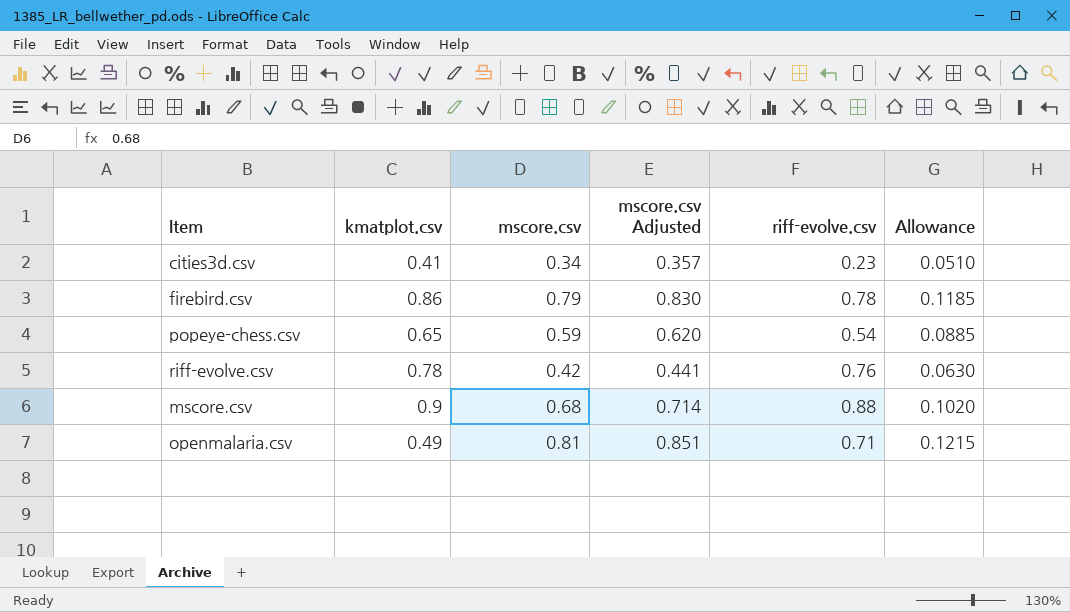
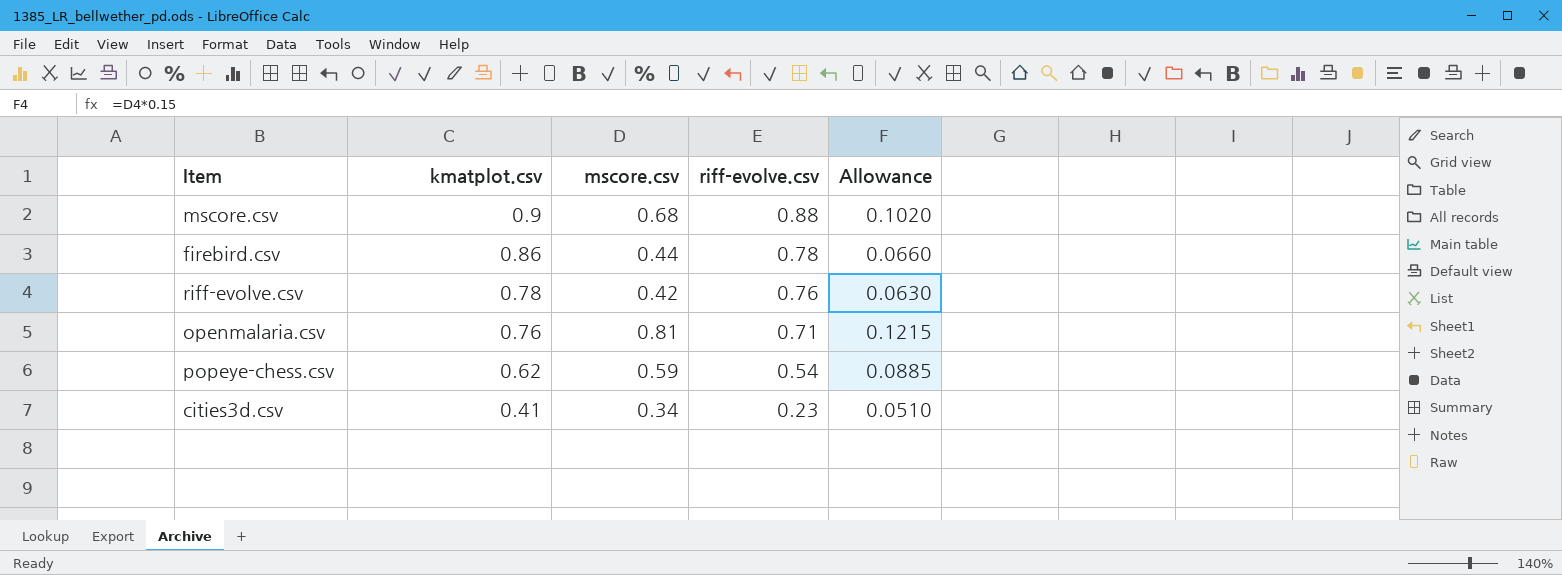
row order: none -> kmatplot.csv descending
column mscore.csv Adjusted | formula: [mscore.csv] * 1.05 -> none
firebird.csv | mscore.csv: 0.79 -> 0.44
firebird.csv | Allowance: 0.1185 -> 0.0660
openmalaria.csv | kmatplot.csv: 0.49 -> 0.76
popeye-chess.csv | kmatplot.csv: 0.65 -> 0.62

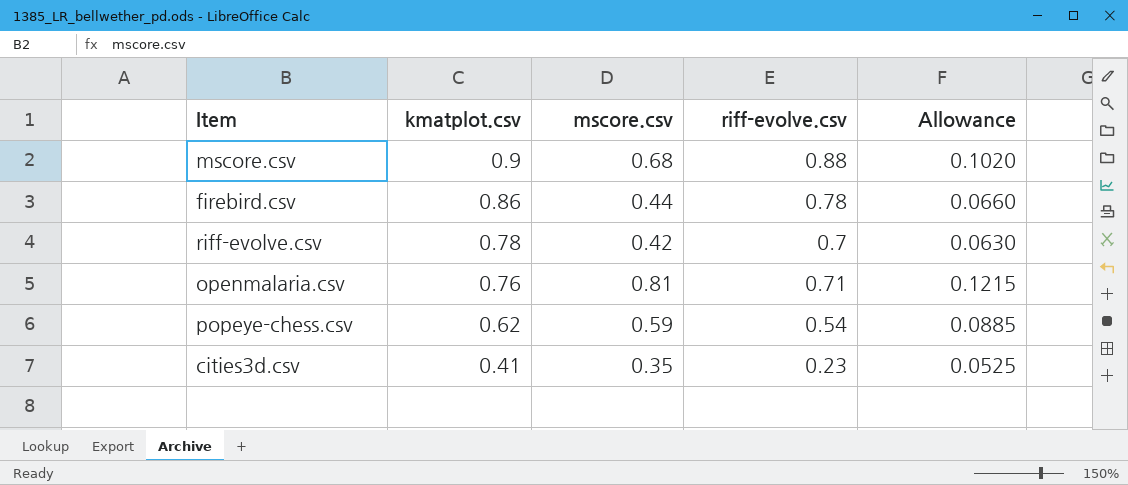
riff-evolve.csv | riff-evolve.csv: 0.76 -> 0.7
cities3d.csv | mscore.csv: 0.34 -> 0.35
cities3d.csv | Allowance: 0.0510 -> 0.0525

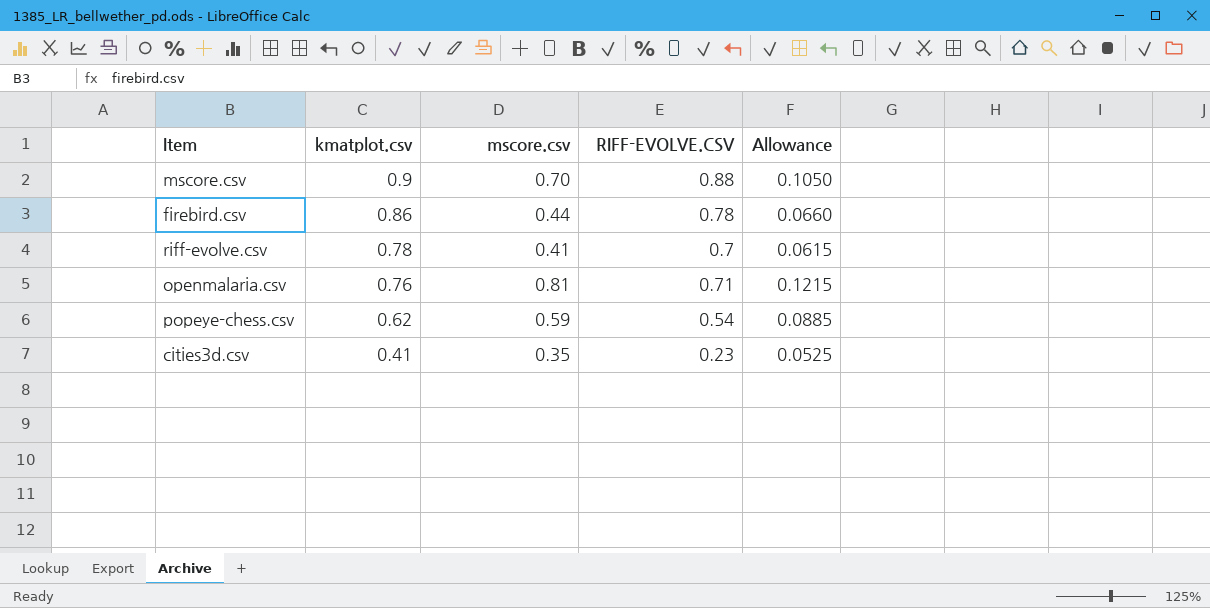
column name: riff-evolve.csv -> RIFF-EVOLVE.CSV
mscore.csv | mscore.csv: 0.68 -> 0.70
mscore.csv | Allowance: 0.1020 -> 0.1050
riff-evolve.csv | mscore.csv: 0.42 -> 0.41
riff-evolve.csv | Allowance: 0.0630 -> 0.0615

